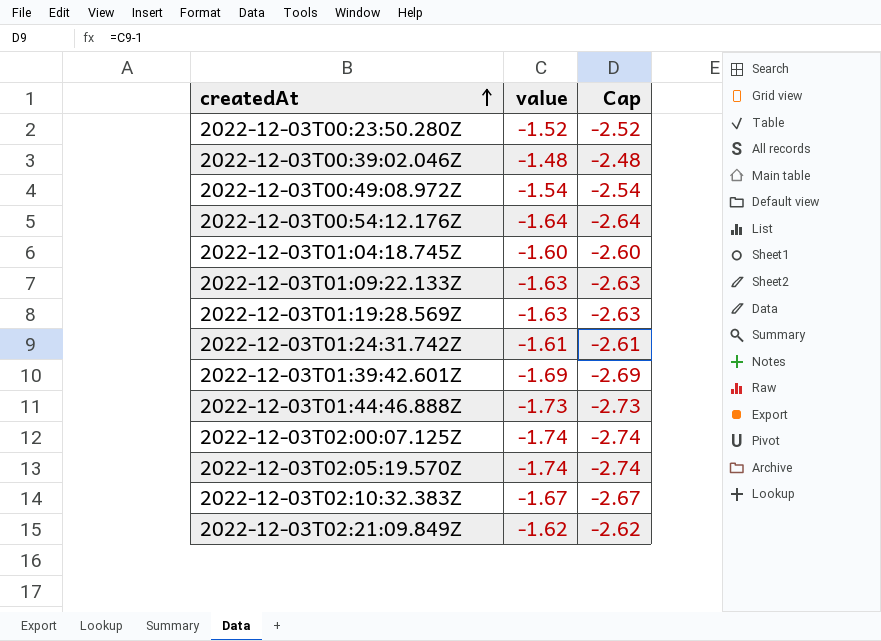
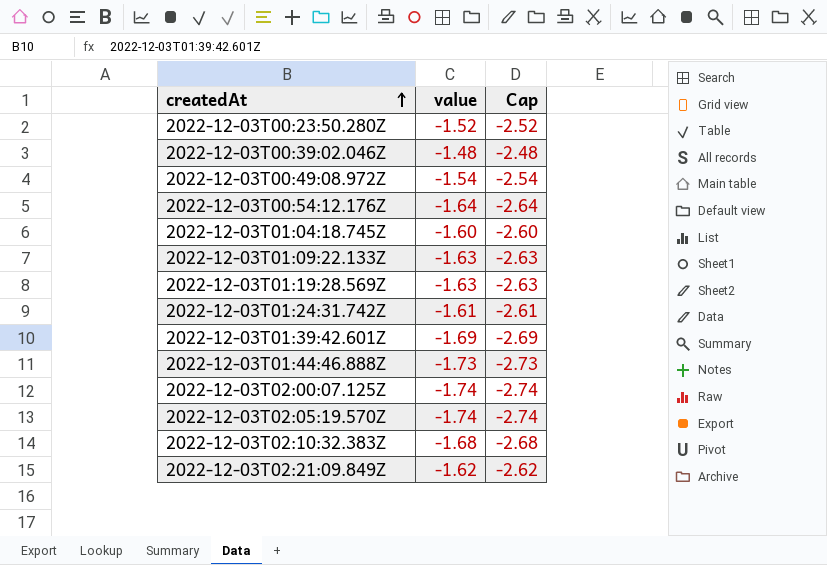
2022-12-03T02:10:32.383Z | value: -1.67 -> -1.68
2022-12-03T02:10:32.383Z | Cap: -2.67 -> -2.68

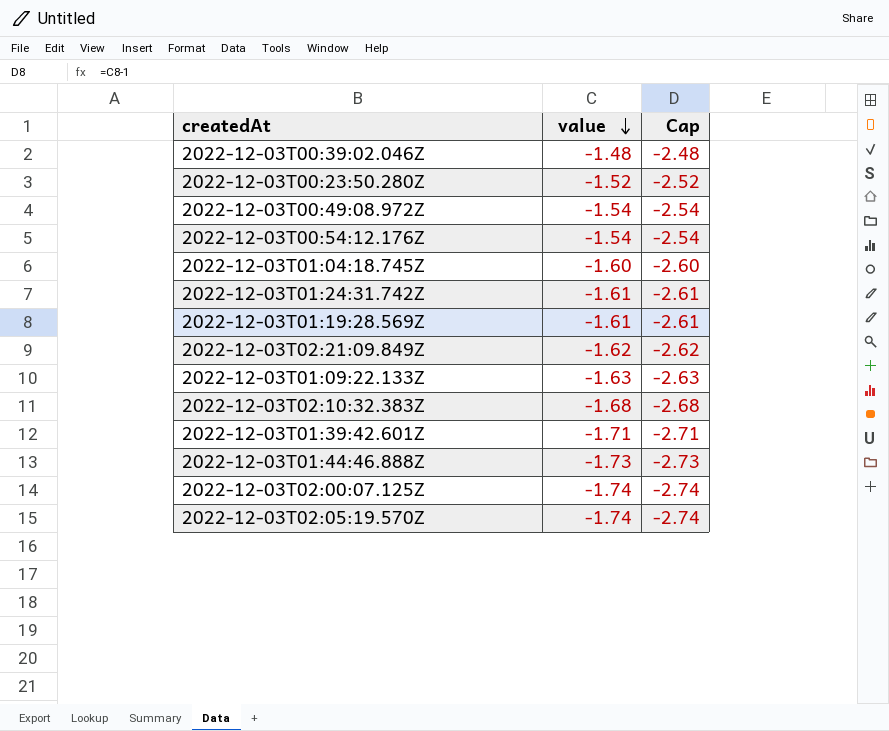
row order: createdAt ascending -> value descending
2022-12-03T00:54:12.176Z | value: -1.64 -> -1.54
2022-12-03T00:54:12.176Z | Cap: -2.64 -> -2.54
2022-12-03T01:19:28.569Z | value: -1.63 -> -1.61
2022-12-03T01:19:28.569Z | Cap: -2.63 -> -2.61
2022-12-03T01:39:42.601Z | value: -1.69 -> -1.71
2022-12-03T01:39:42.601Z | Cap: -2.69 -> -2.71

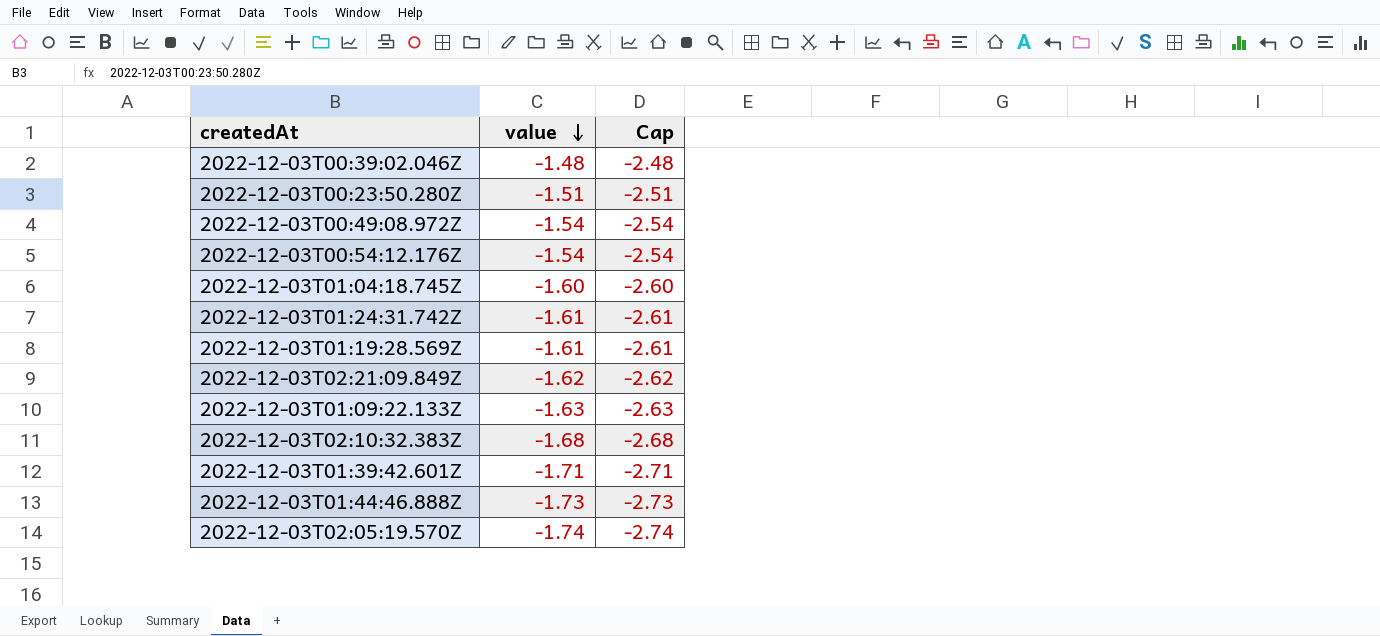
row 2022-12-03T02:00:07.125Z: -1.74 | -2.74 -> none
2022-12-03T00:23:50.280Z | value: -1.52 -> -1.51
2022-12-03T00:23:50.280Z | Cap: -2.52 -> -2.51

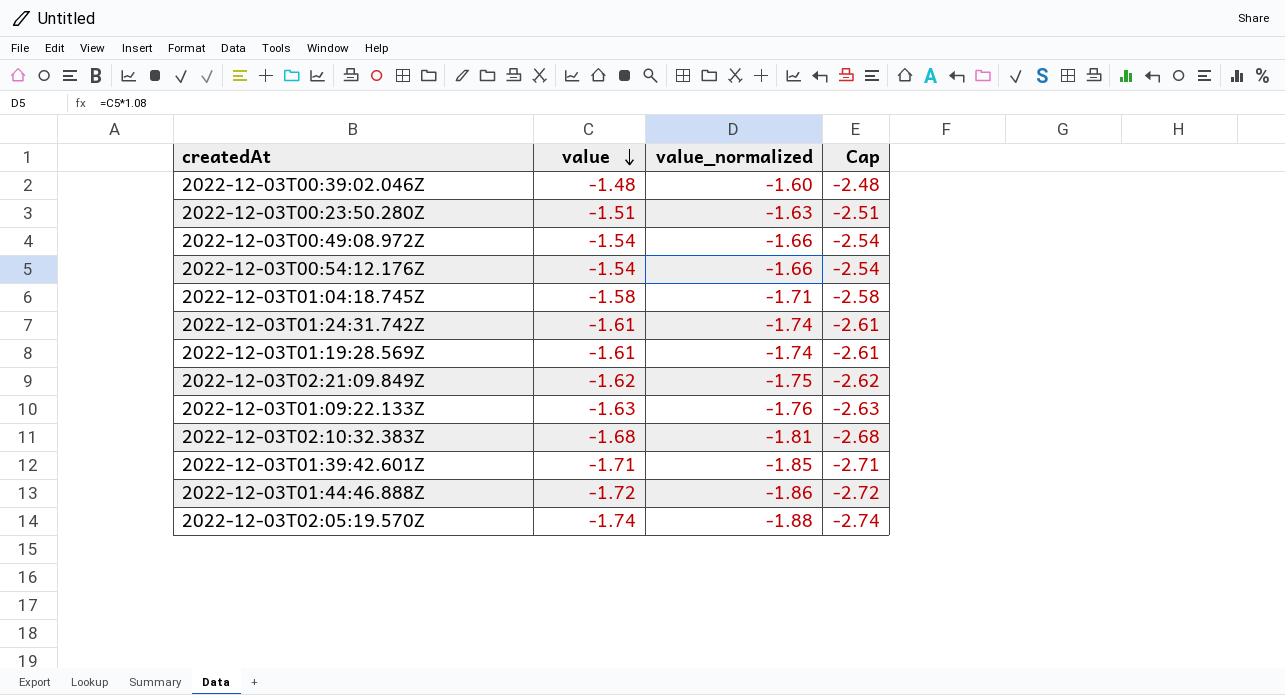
column value_normalized | formula: none -> [value] * 1.08
2022-12-03T01:04:18.745Z | value: -1.60 -> -1.58
2022-12-03T01:04:18.745Z | Cap: -2.60 -> -2.58
2022-12-03T01:44:46.888Z | value: -1.73 -> -1.72
2022-12-03T01:44:46.888Z | Cap: -2.73 -> -2.72

